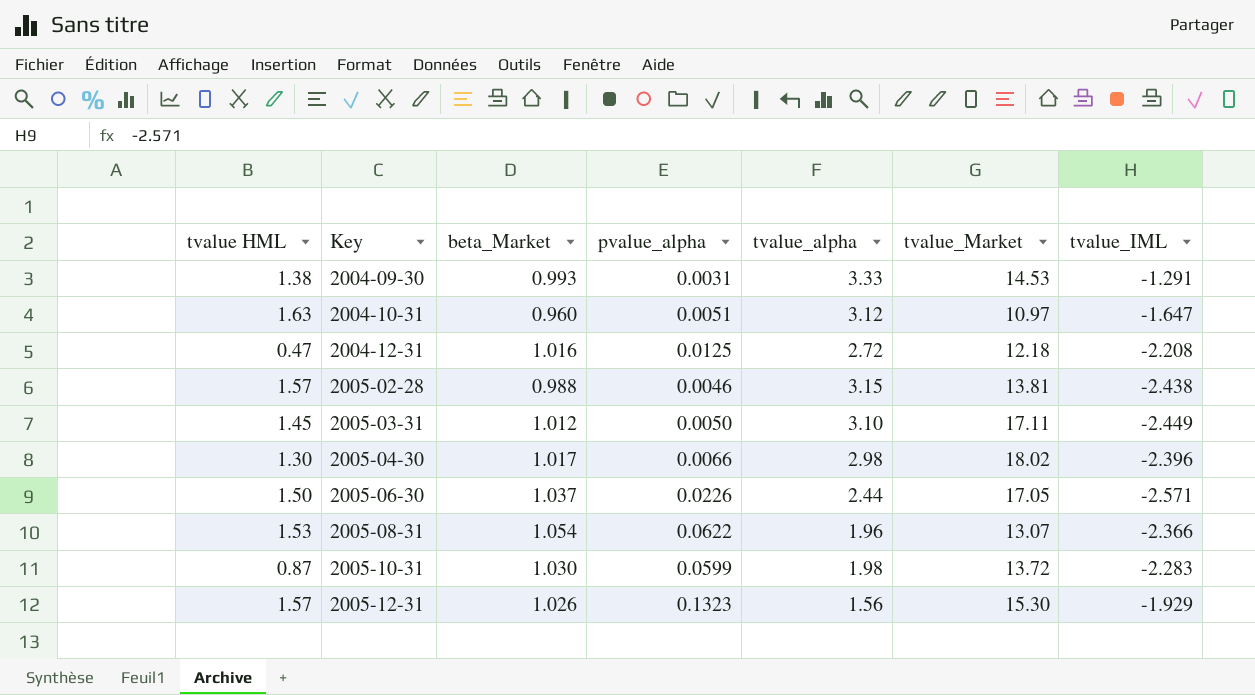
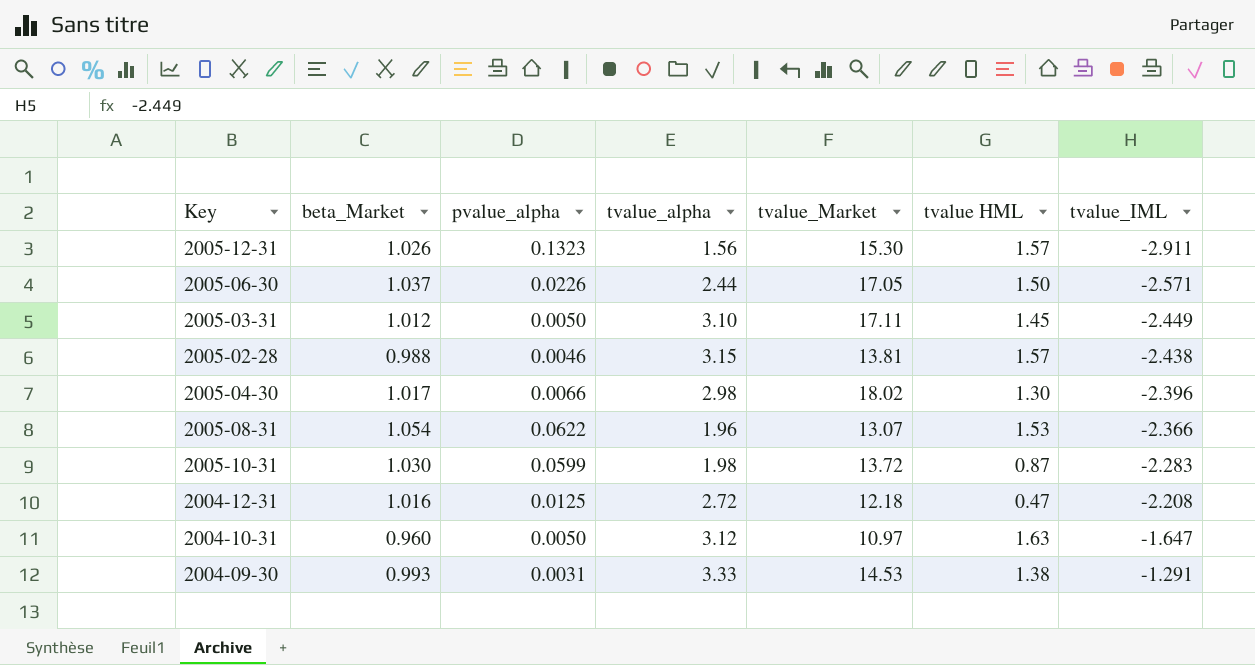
row order: Key ascending -> tvalue_IML ascending
column tvalue HML | position: 1 -> 6
2005-12-31 | tvalue_IML: -1.929 -> -2.911
2004-10-31 | pvalue_alpha: 0.0051 -> 0.0050

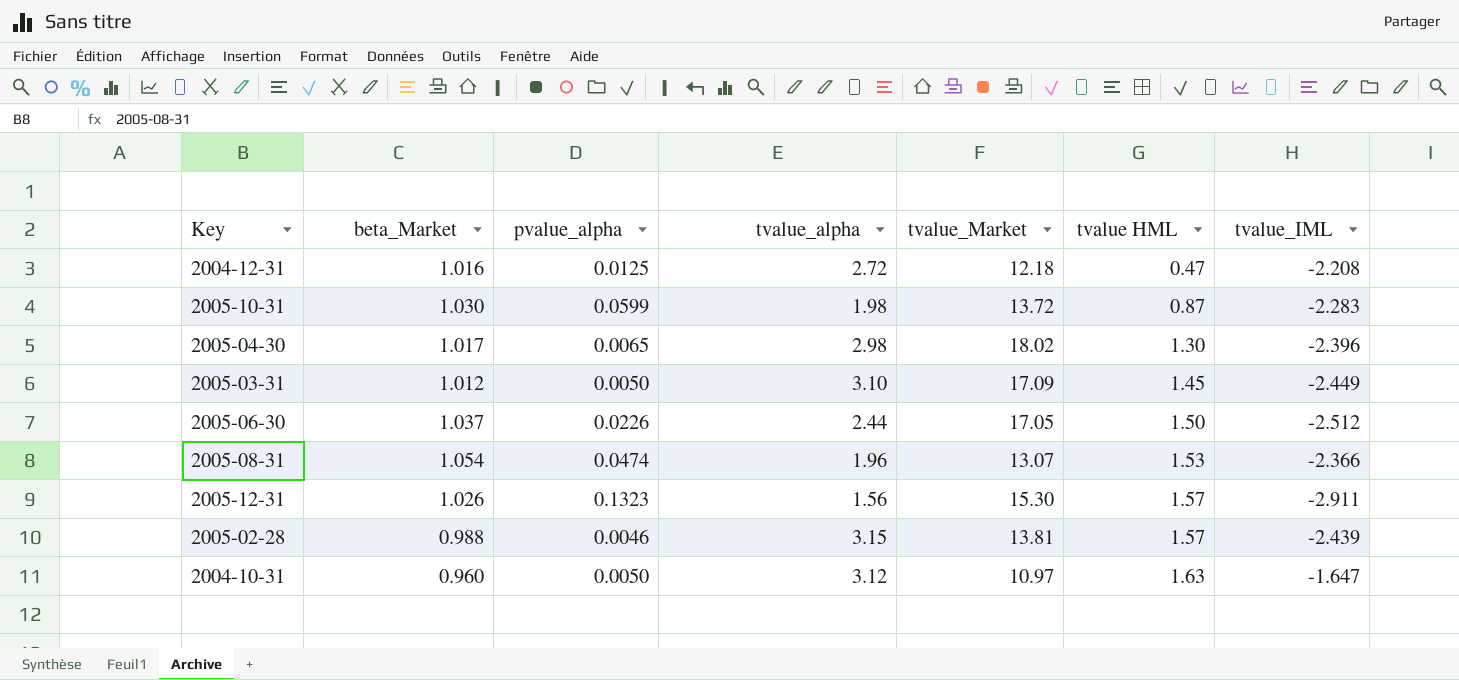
row order: tvalue_IML ascending -> tvalue HML ascending
row 2004-09-30: 0.993 | 0.0031 | 3.33 | 14.53 | 1.38 | -1.291 -> none
2005-04-30 | pvalue_alpha: 0.0066 -> 0.0065
2005-03-31 | tvalue_Market: 17.11 -> 17.09
2005-06-30 | tvalue_IML: -2.571 -> -2.512
2005-08-31 | pvalue_alpha: 0.0622 -> 0.0474
2005-02-28 | tvalue_IML: -2.438 -> -2.439

